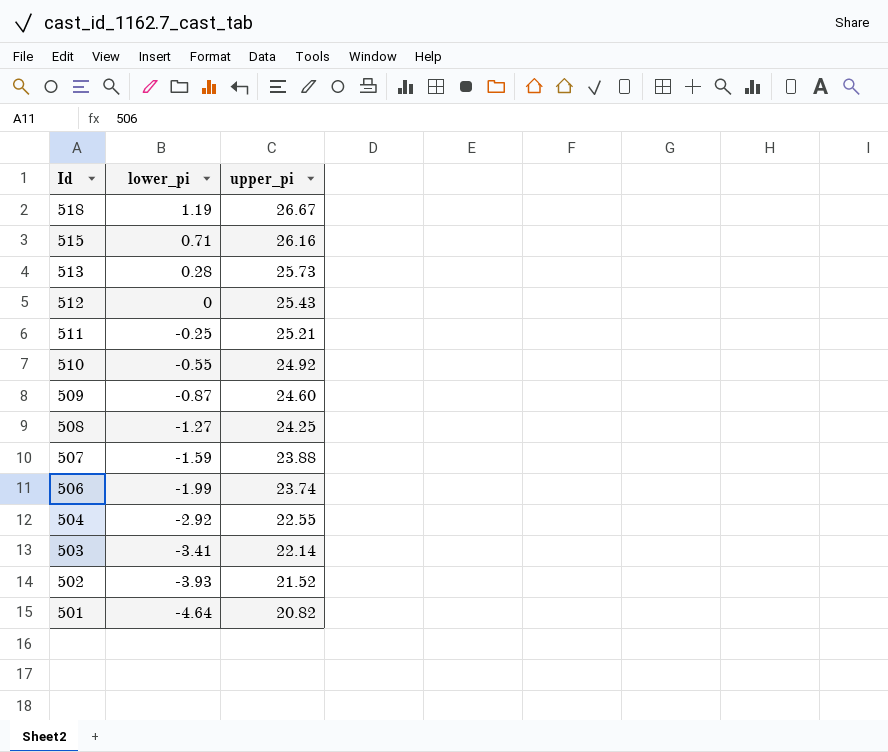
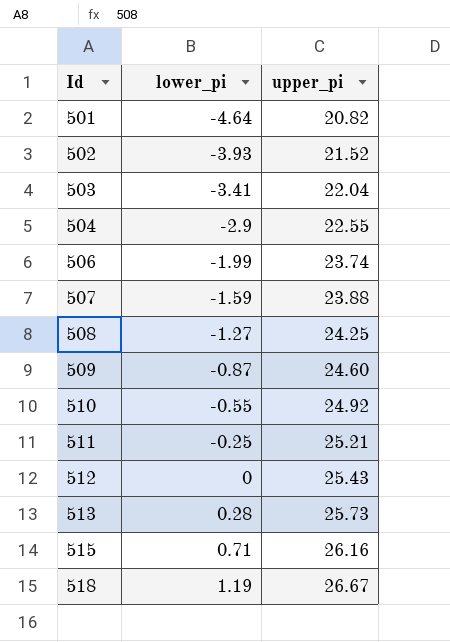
row order: Id descending -> Id ascending
503 | upper_pi: 22.14 -> 22.04
504 | lower_pi: -2.92 -> -2.9

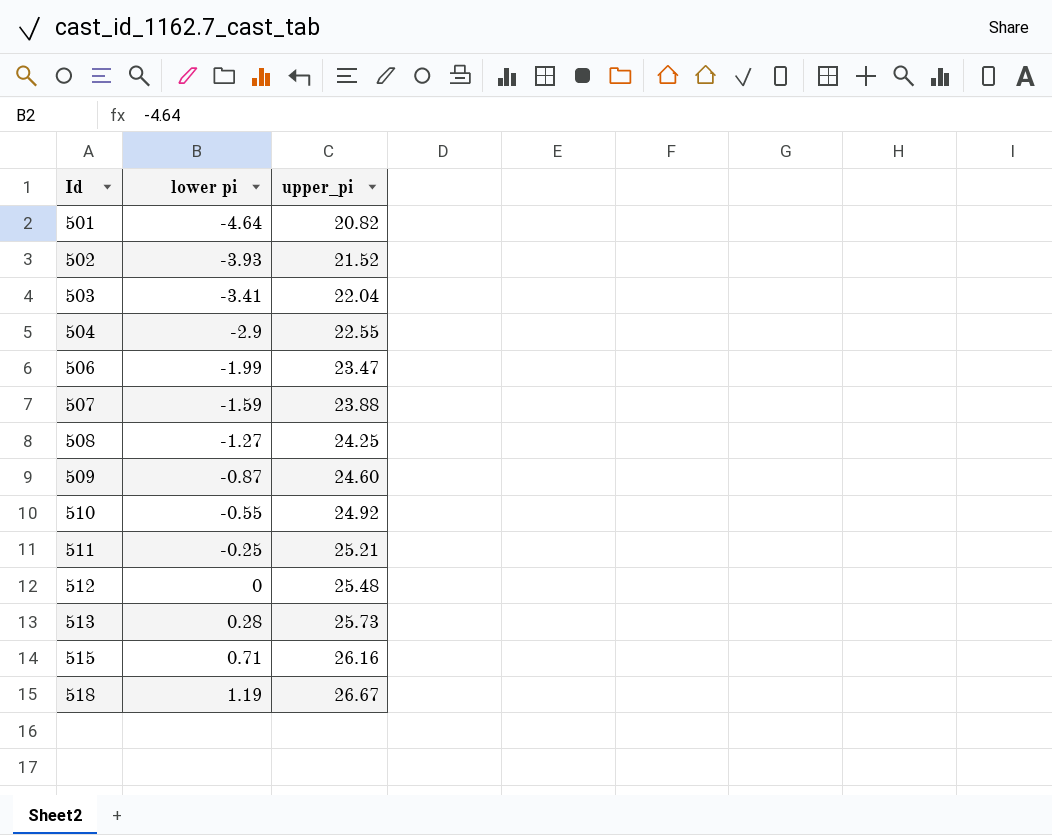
column name: lower_pi -> lower pi
506 | upper_pi: 23.74 -> 23.47
512 | upper_pi: 25.43 -> 25.48

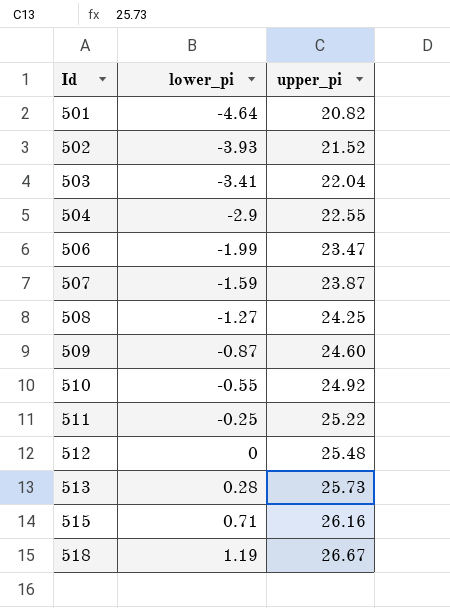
column name: lower pi -> lower_pi
507 | upper_pi: 23.88 -> 23.87
511 | upper_pi: 25.21 -> 25.22

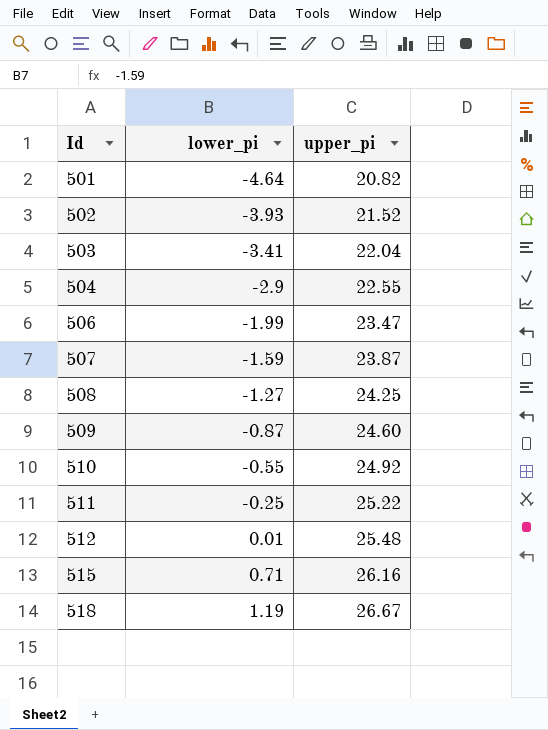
row 513: 0.28 | 25.73 -> none
512 | lower_pi: 0 -> 0.01

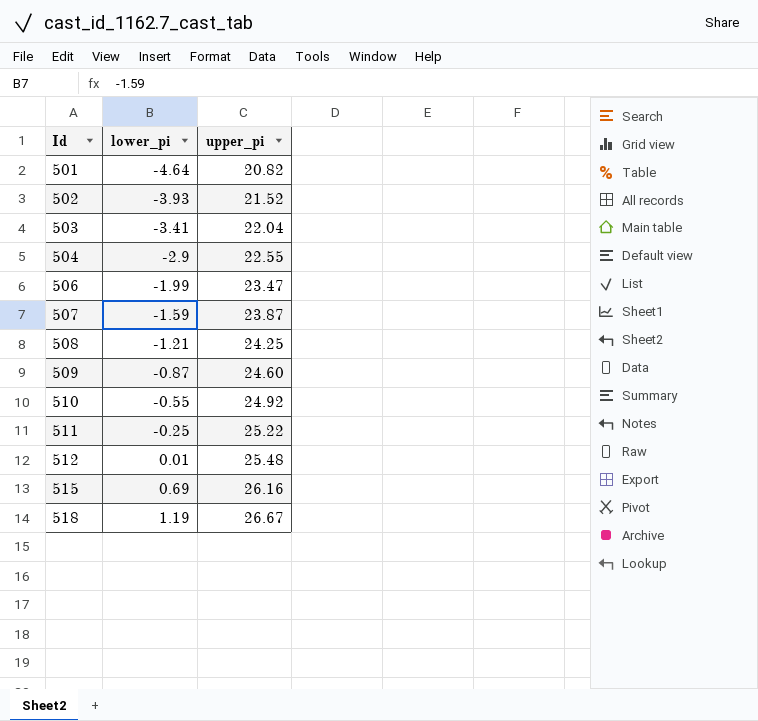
508 | lower_pi: -1.27 -> -1.21
515 | lower_pi: 0.71 -> 0.69

